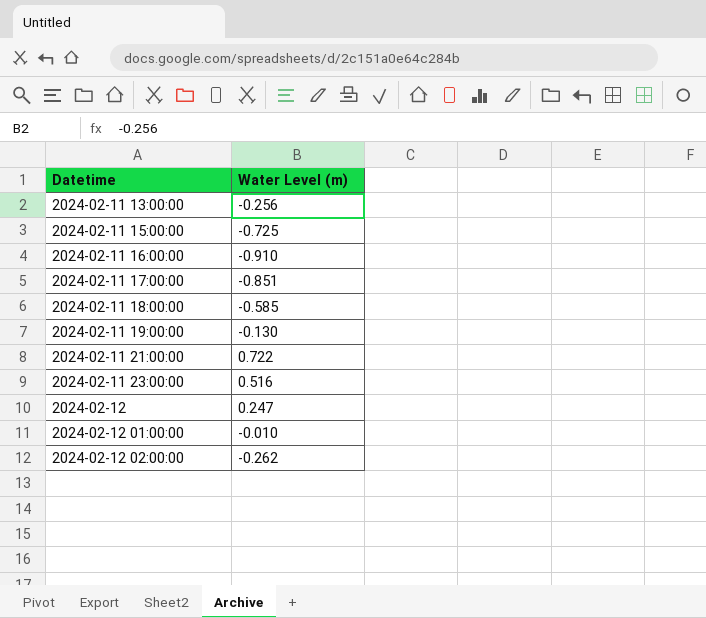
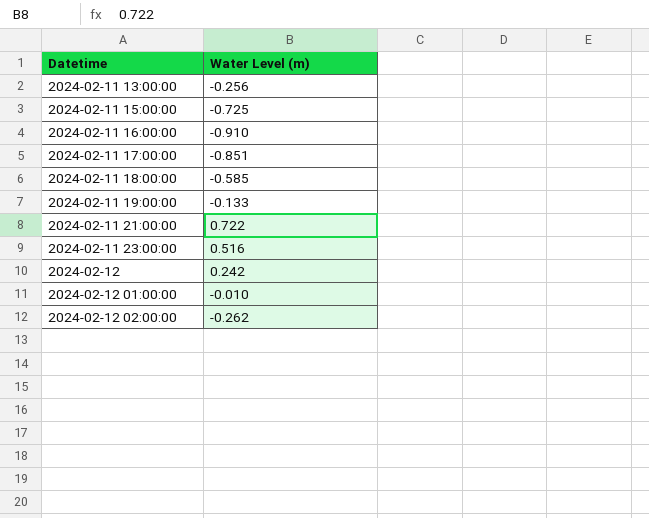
2024-02-11 19:00:00 | Water Level (m): -0.130 -> -0.133
2024-02-12 | Water Level (m): 0.247 -> 0.242

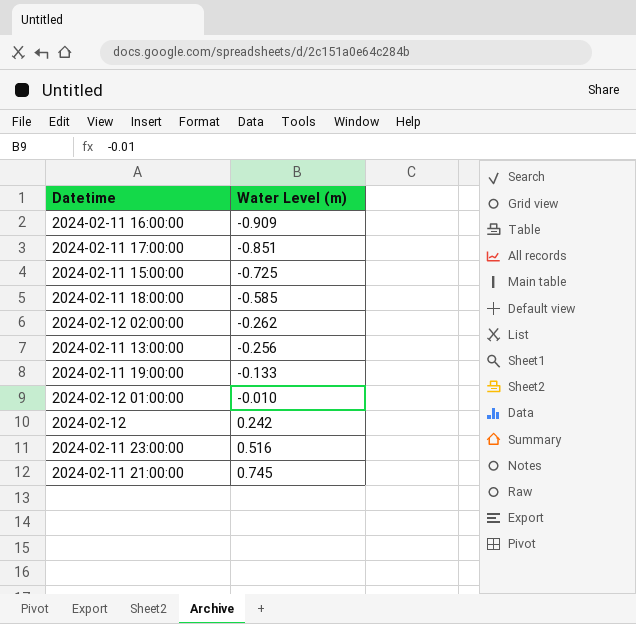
row order: Datetime ascending -> Water Level (m) ascending
2024-02-11 16:00:00 | Water Level (m): -0.910 -> -0.909
2024-02-11 21:00:00 | Water Level (m): 0.722 -> 0.745

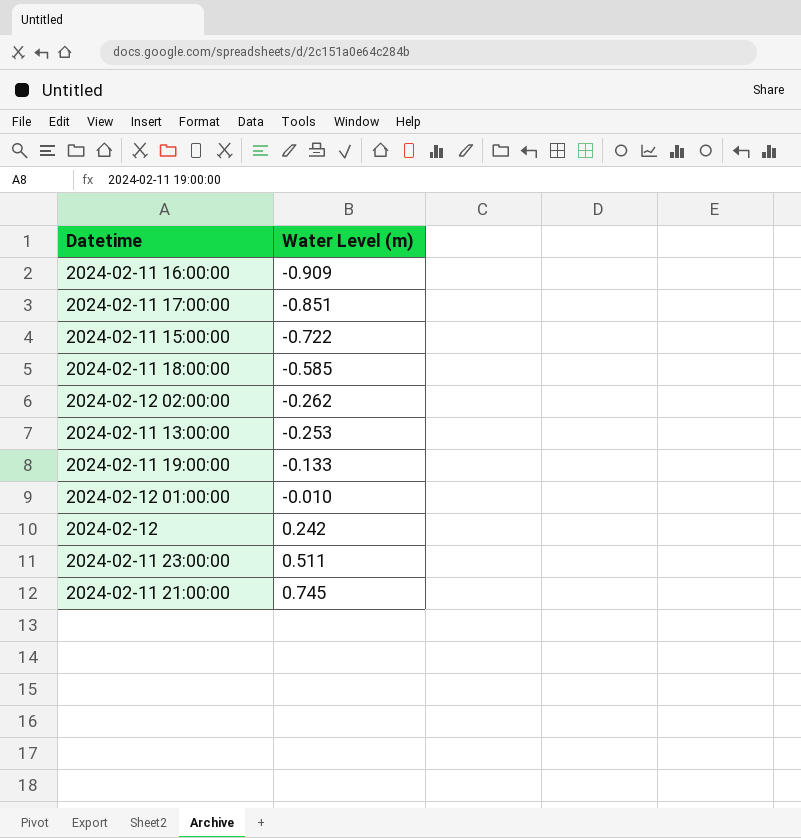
2024-02-11 15:00:00 | Water Level (m): -0.725 -> -0.722
2024-02-11 13:00:00 | Water Level (m): -0.256 -> -0.253
2024-02-11 23:00:00 | Water Level (m): 0.516 -> 0.511

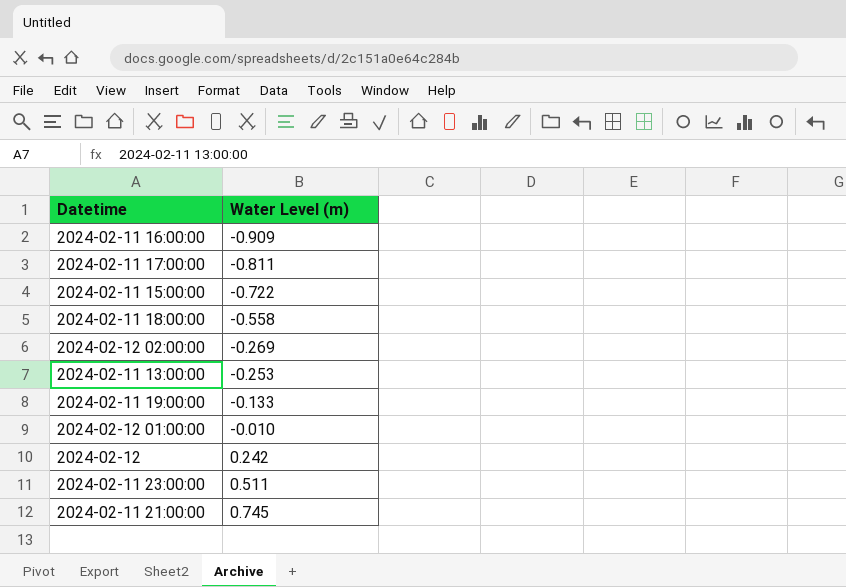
2024-02-11 17:00:00 | Water Level (m): -0.851 -> -0.811
2024-02-11 18:00:00 | Water Level (m): -0.585 -> -0.558
2024-02-12 02:00:00 | Water Level (m): -0.262 -> -0.269

